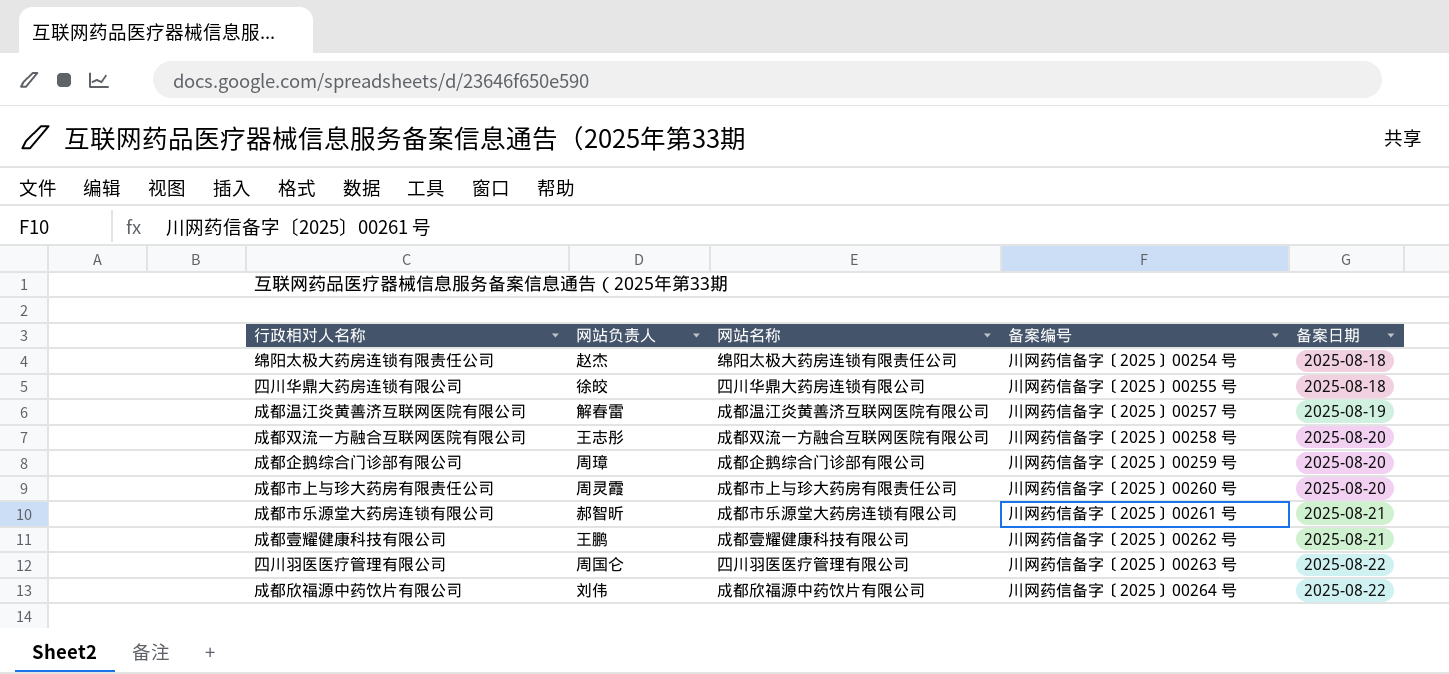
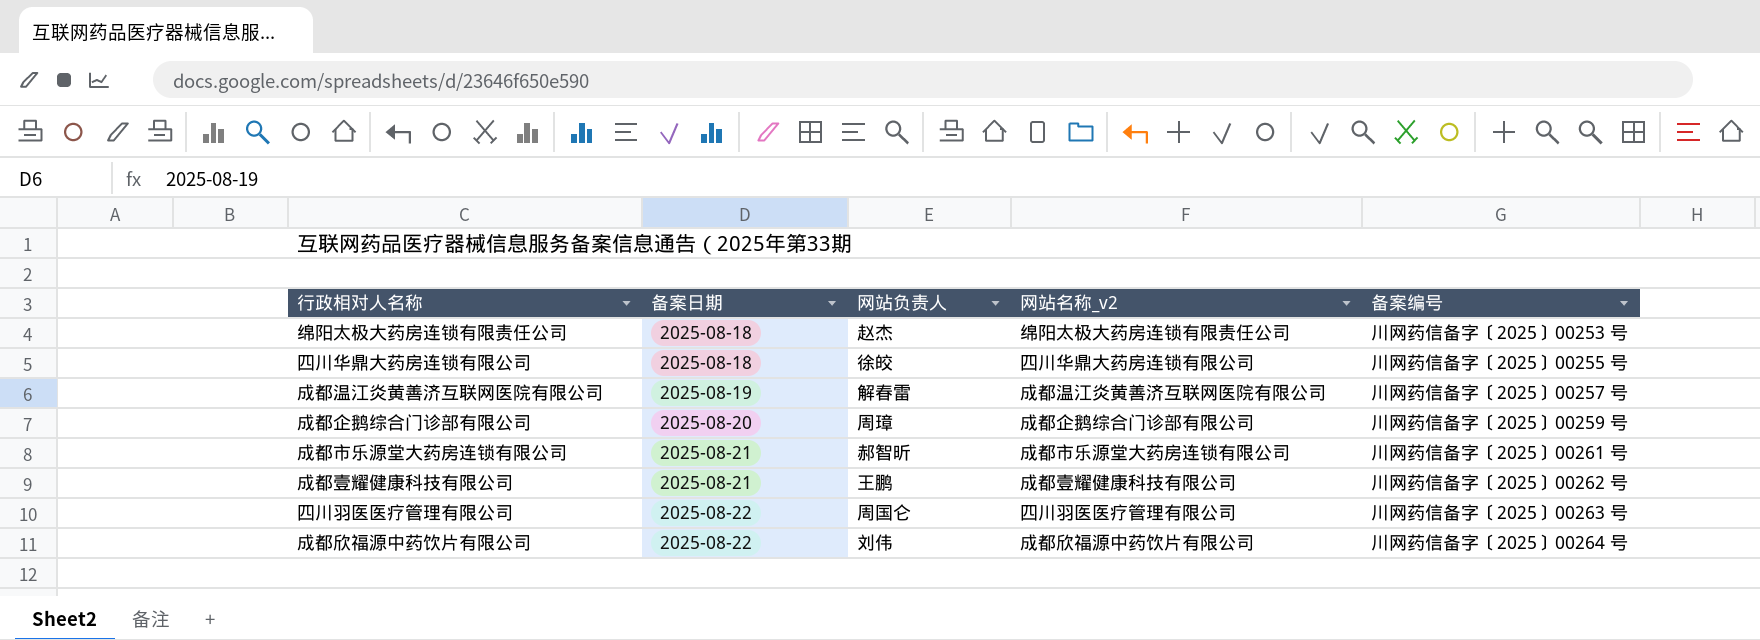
column 备案日期 | position: 5 -> 2
column name: 网站名称 -> 网站名称_v2
row 成都双流一方融合互联网医院有限公司: 王志彤 | 成都双流一方融合互联网医院有限公司 | 川网药信备字〔2025〕00258 号 | 2025-08-20 -> none
row 成都市上与珍大药房有限责任公司: 周灵霞 | 成都市上与珍大药房有限责任公司 | 川网药信备字〔2025〕00260 号 | 2025-08-20 -> none
绵阳太极大药房连锁有限责任公司 | 备案编号: 川网药信备字〔2025〕00254 号 -> 川网药信备字〔2025〕00253 号

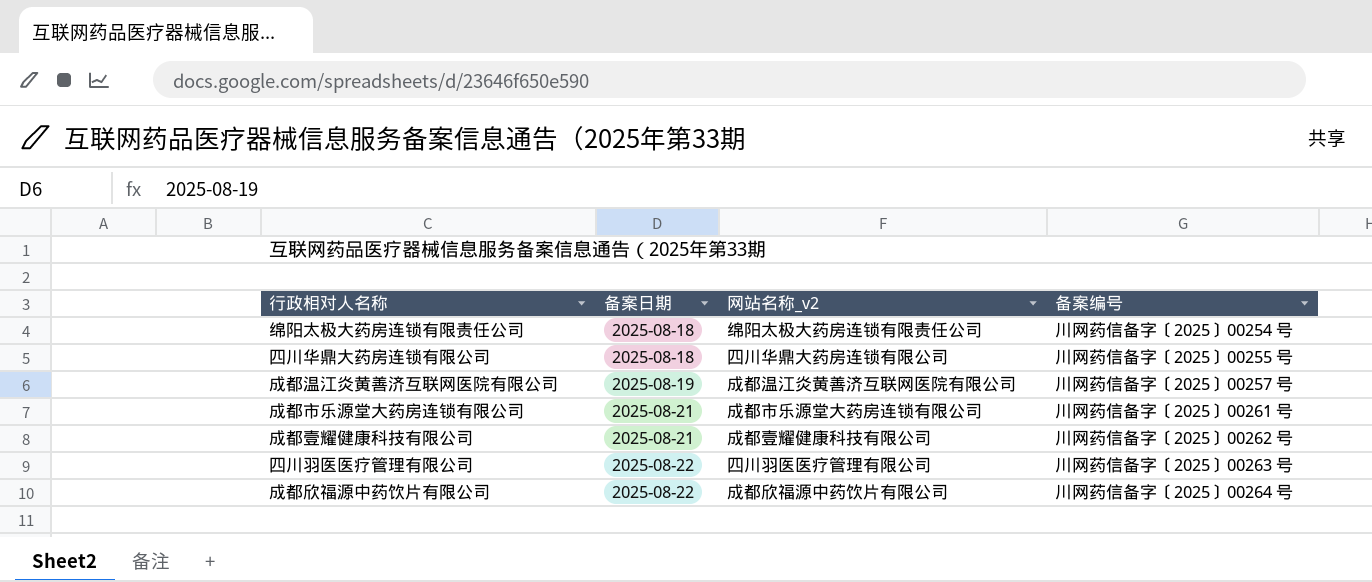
column 网站负责人 | position: 3 -> none
row 成都企鹅综合门诊部有限公司: 2025-08-20 | 周璋 | 成都企鹅综合门诊部有限公司 | 川网药信备字〔2025〕00259 号 -> none
绵阳太极大药房连锁有限责任公司 | 备案编号: 川网药信备字〔2025〕00253 号 -> 川网药信备字〔2025〕00254 号

